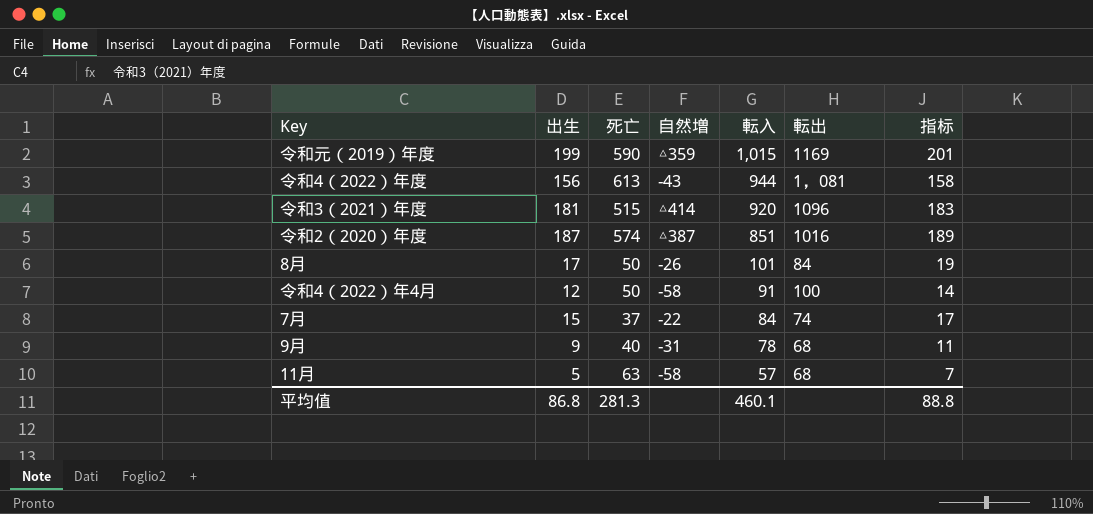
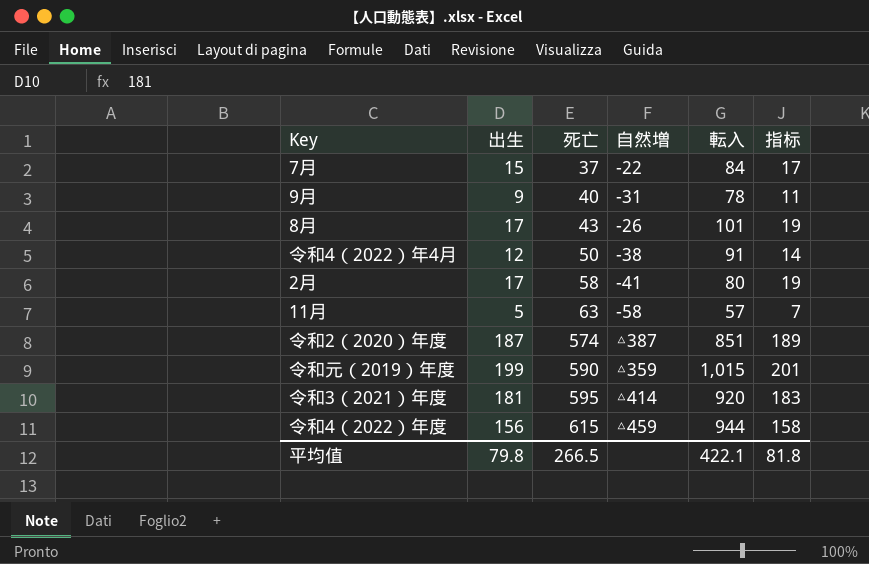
row order: 転入 descending -> 死亡 ascending
column 転出 | position: 6 -> none
8月 | 死亡: 50 -> 43
令和4（2022）年4月 | 自然増: -58 -> -38
row 2月: none -> 17 | 58 | -41 | 80 | 19
令和3（2021）年度 | 死亡: 515 -> 595
令和4（2022）年度 | 死亡: 613 -> 615
令和4（2022）年度 | 自然増: -43 -> △459
平均值 | 出生: 86.8 -> 79.8
平均值 | 死亡: 281.3 -> 266.5
平均值 | 転入: 460.1 -> 422.1
平均值 | 指标: 88.8 -> 81.8

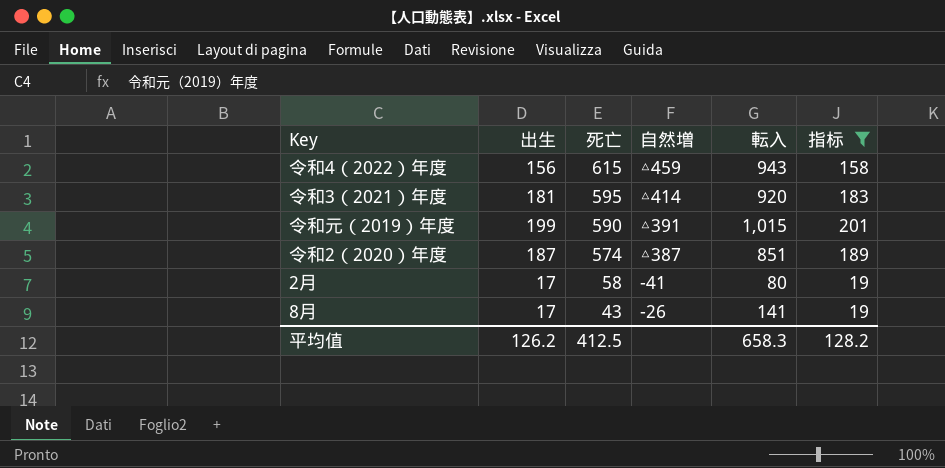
filter: none -> 指标 >= 19
row order: 死亡 ascending -> 死亡 descending
令和4（2022）年度 | 転入: 944 -> 943
令和元（2019）年度 | 自然増: △359 -> △391
8月 | 転入: 101 -> 141
平均值 | 出生: 79.8 -> 126.2
平均值 | 死亡: 266.5 -> 412.5
平均值 | 転入: 422.1 -> 658.3
平均值 | 指标: 81.8 -> 128.2

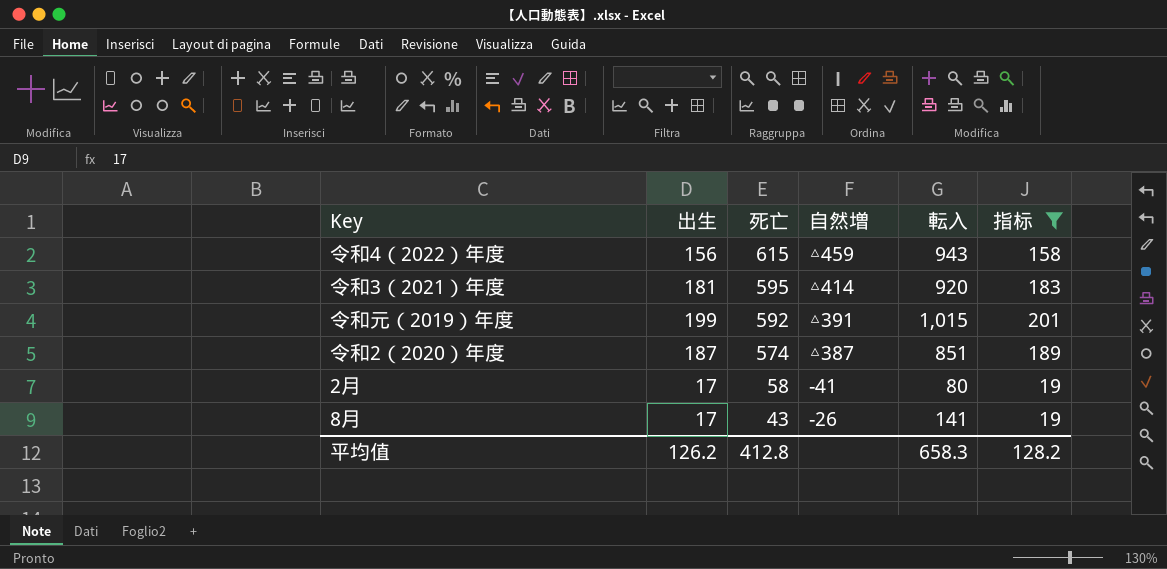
令和元（2019）年度 | 死亡: 590 -> 592
平均值 | 死亡: 412.5 -> 412.8

